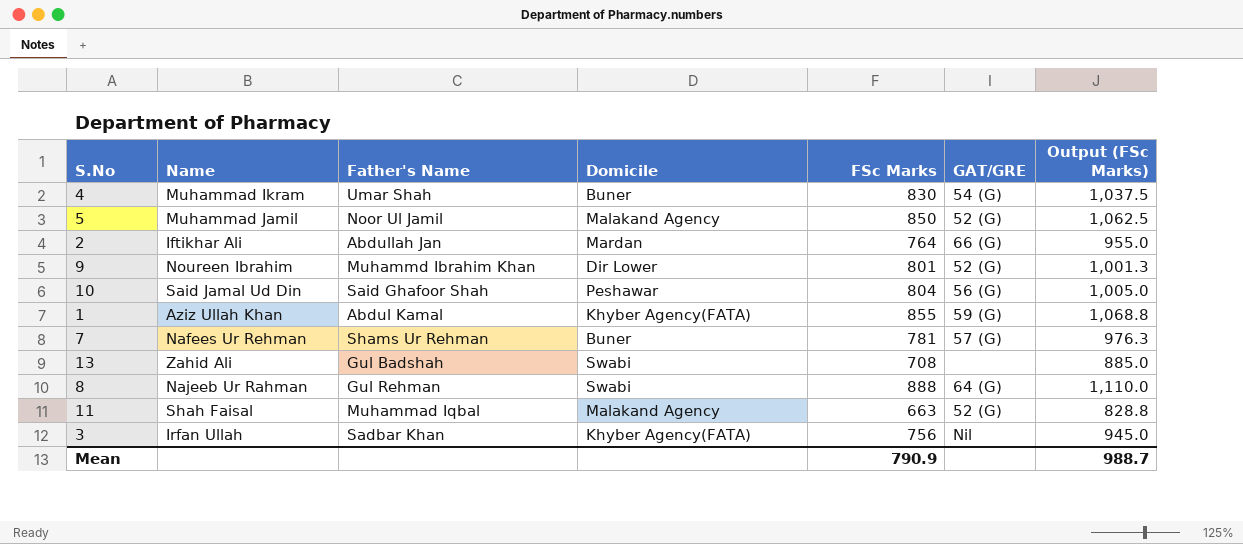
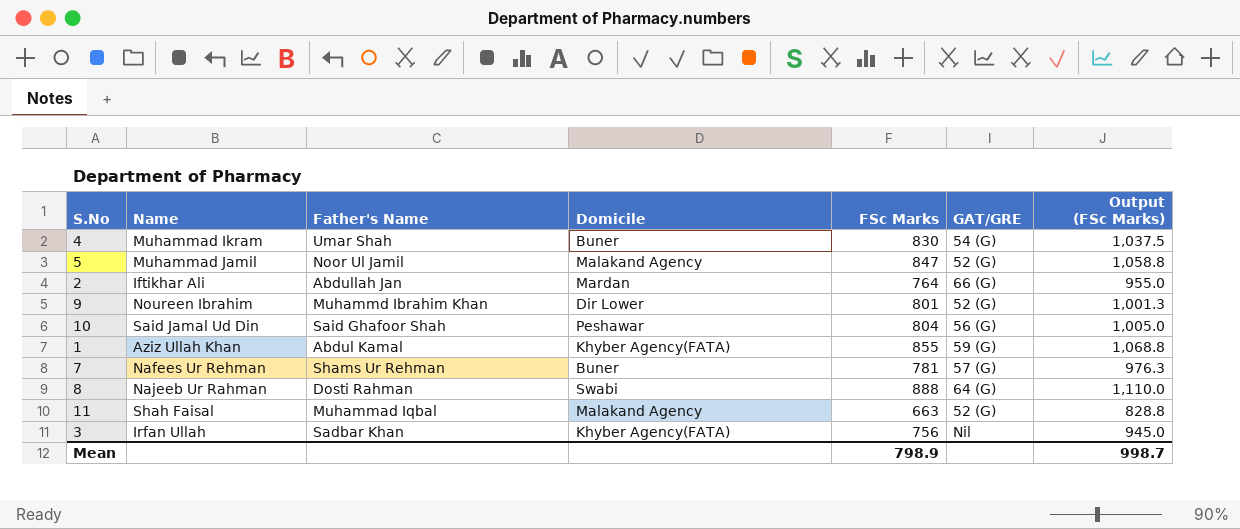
row 13: Zahid Ali | Gul Badshah | Swabi | 708 | none | 885.0 -> none
5 | FSc Marks: 850 -> 847
5 | Output (FSc Marks): 1,062.5 -> 1,058.8
8 | Father's Name: Gul Rehman -> Dosti Rahman
Mean | FSc Marks: 790.9 -> 798.9
Mean | Output (FSc Marks): 988.7 -> 998.7

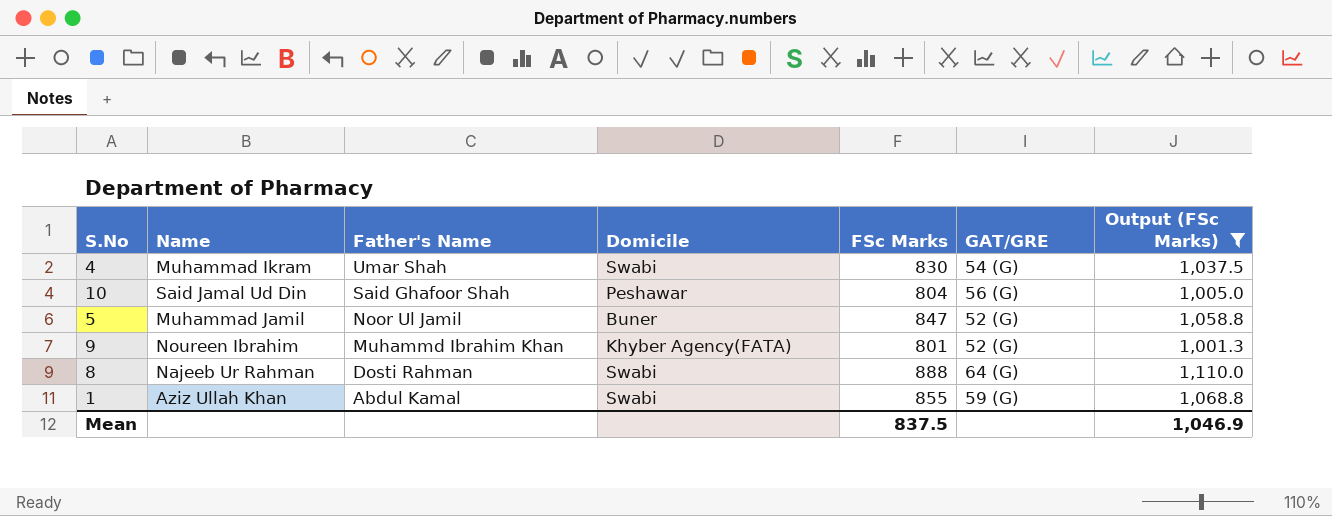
filter: none -> Output (FSc Marks) >= 1,001.3
row order: none -> Father's Name descending
4 | Domicile: Buner -> Swabi
5 | Domicile: Malakand Agency -> Buner
9 | Domicile: Dir Lower -> Khyber Agency(FATA)
1 | Domicile: Khyber Agency(FATA) -> Swabi
Mean | FSc Marks: 798.9 -> 837.5
Mean | Output (FSc Marks): 998.7 -> 1,046.9

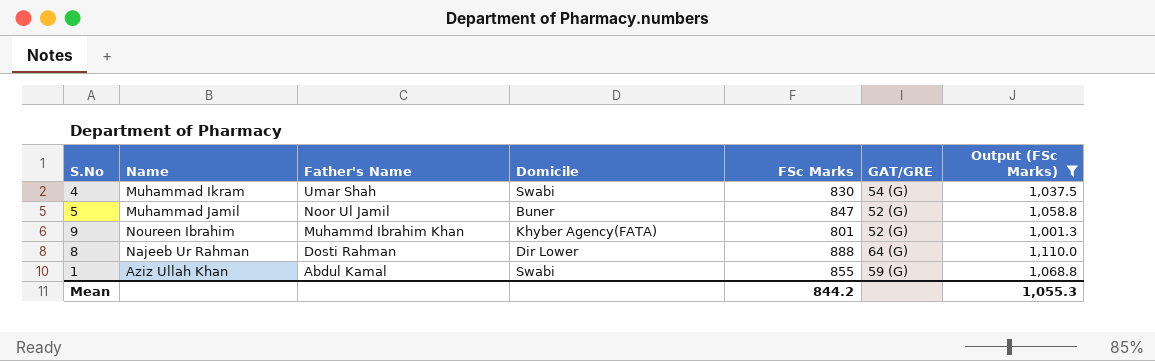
row 10: Said Jamal Ud Din | Said Ghafoor Shah | Peshawar | 804 | 56 (G) | 1,005.0 -> none
8 | Domicile: Swabi -> Dir Lower
Mean | FSc Marks: 837.5 -> 844.2
Mean | Output (FSc Marks): 1,046.9 -> 1,055.3

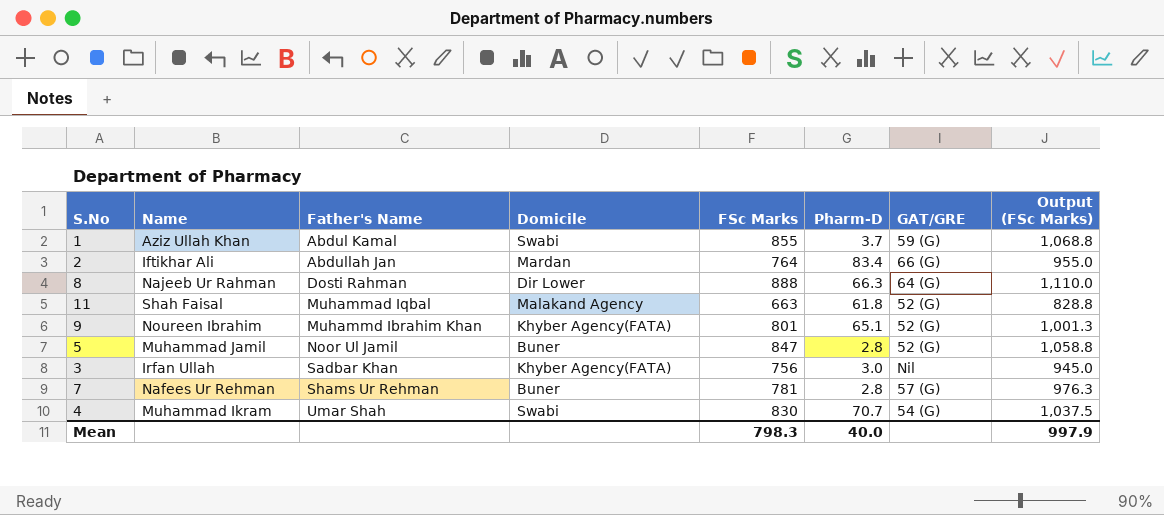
filter: Output (FSc Marks) >= 1,001.3 -> none
row order: Father's Name descending -> Father's Name ascending
column Pharm-D | position: none -> 6
Mean | FSc Marks: 844.2 -> 798.3
Mean | Output (FSc Marks): 1,055.3 -> 997.9

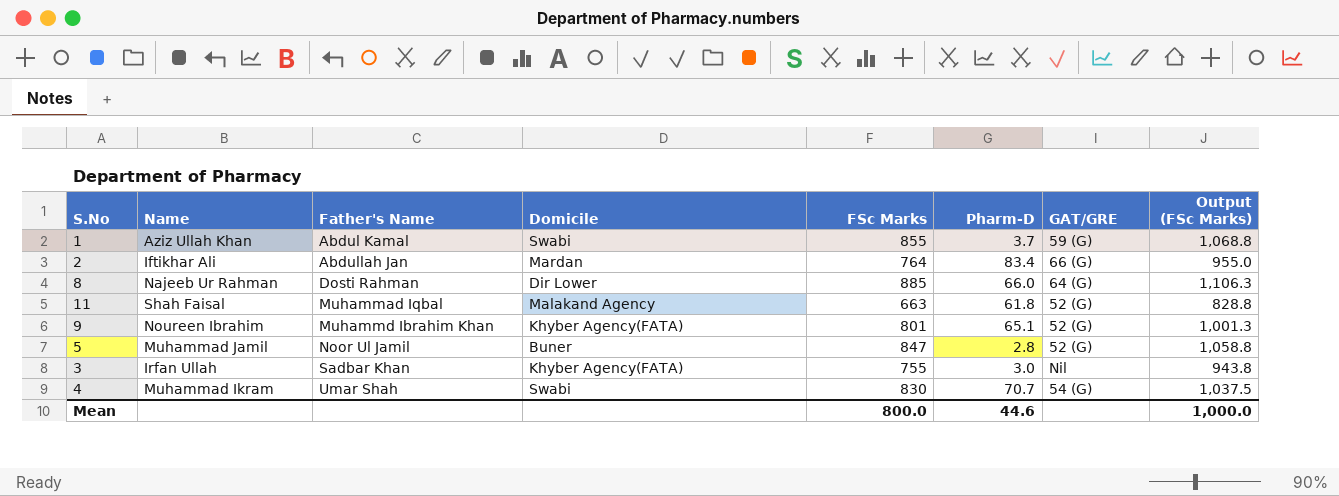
row 7: Nafees Ur Rehman | Shams Ur Rehman | Buner | 781 | 2.8 | 57 (G) | 976.3 -> none
8 | FSc Marks: 888 -> 885
8 | Pharm-D: 66.3 -> 66.0
8 | Output (FSc Marks): 1,110.0 -> 1,106.3
3 | FSc Marks: 756 -> 755
3 | Output (FSc Marks): 945.0 -> 943.8
Mean | FSc Marks: 798.3 -> 800.0
Mean | Pharm-D: 40.0 -> 44.6
Mean | Output (FSc Marks): 997.9 -> 1,000.0

